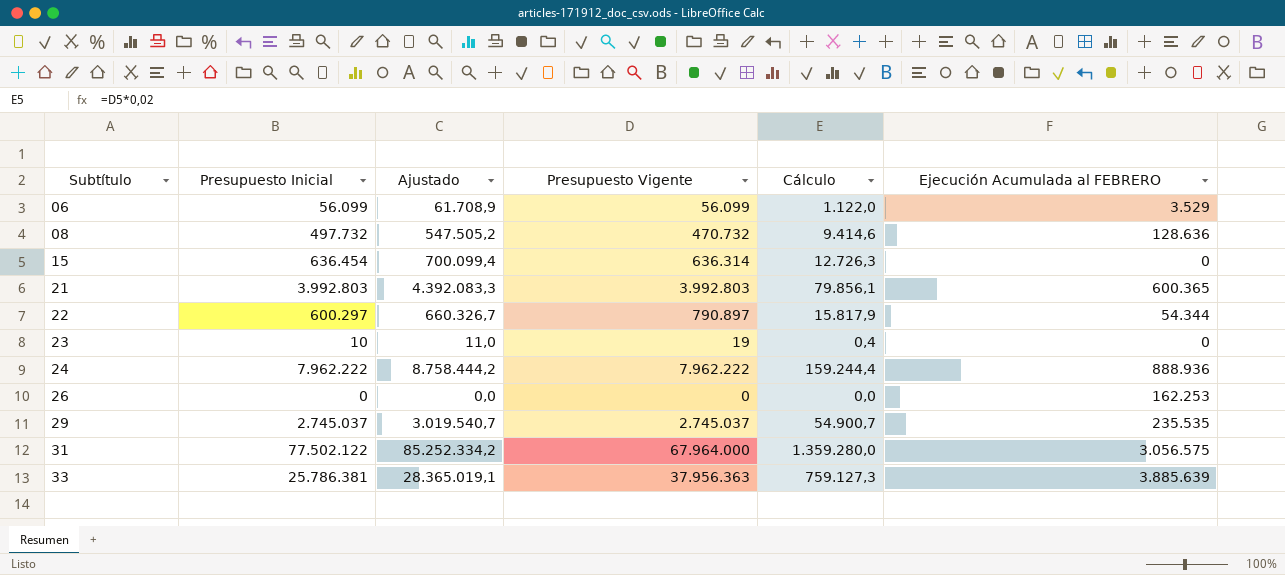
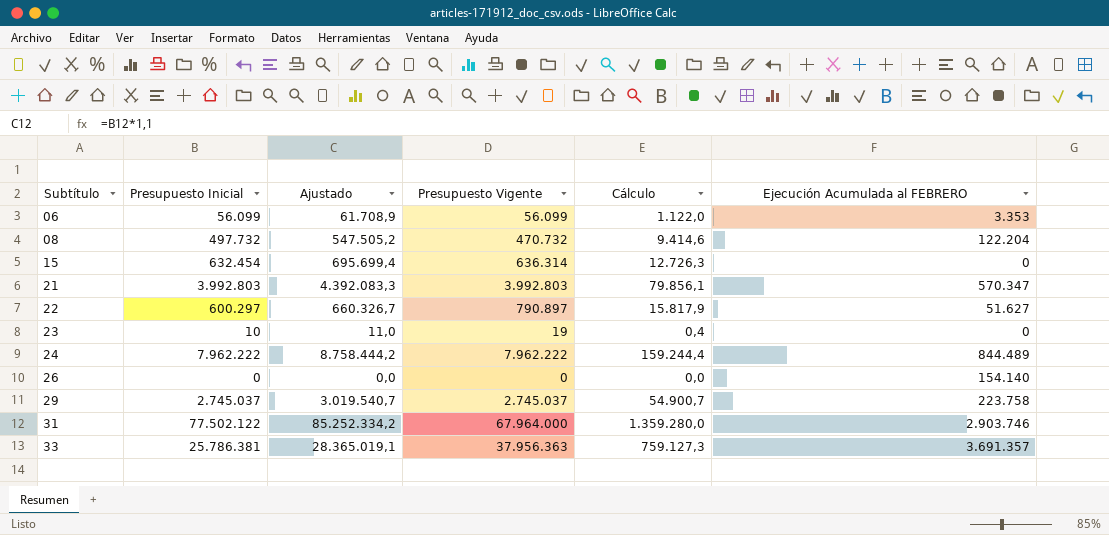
06 | Ejecución Acumulada al FEBRERO: 3.529 -> 3.353
08 | Ejecución Acumulada al FEBRERO: 128.636 -> 122.204
15 | Presupuesto Inicial: 636.454 -> 632.454
15 | Ajustado: 700.099,4 -> 695.699,4
21 | Ejecución Acumulada al FEBRERO: 600.365 -> 570.347
22 | Ejecución Acumulada al FEBRERO: 54.344 -> 51.627
24 | Ejecución Acumulada al FEBRERO: 888.936 -> 844.489
26 | Ejecución Acumulada al FEBRERO: 162.253 -> 154.140
29 | Ejecución Acumulada al FEBRERO: 235.535 -> 223.758
31 | Ejecución Acumulada al FEBRERO: 3.056.575 -> 2.903.746
33 | Ejecución Acumulada al FEBRERO: 3.885.639 -> 3.691.357

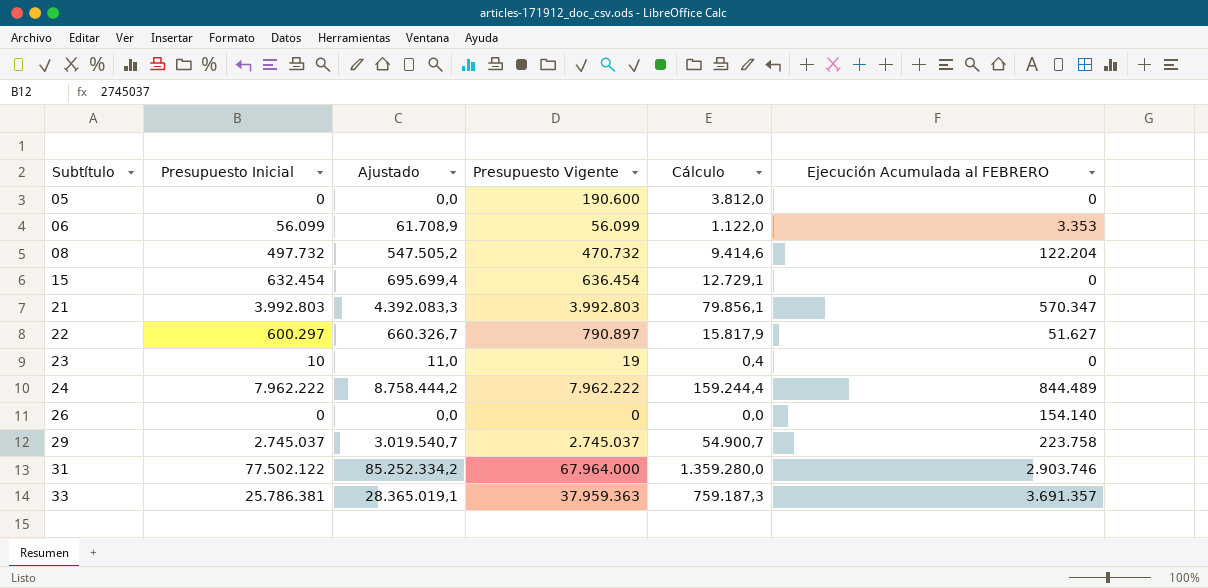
row 05: none -> 0 | 0,0 | 190.600 | 3.812,0 | 0
15 | Presupuesto Vigente: 636.314 -> 636.454
15 | Cálculo: 12.726,3 -> 12.729,1
33 | Presupuesto Vigente: 37.956.363 -> 37.959.363
33 | Cálculo: 759.127,3 -> 759.187,3

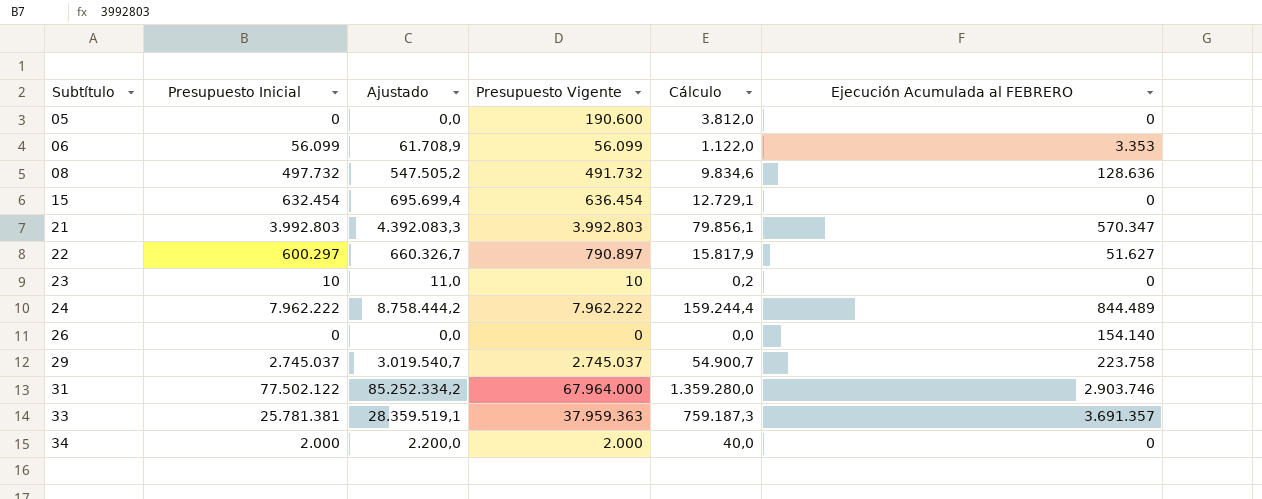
08 | Presupuesto Vigente: 470.732 -> 491.732
08 | Cálculo: 9.414,6 -> 9.834,6
08 | Ejecución Acumulada al FEBRERO: 122.204 -> 128.636
23 | Presupuesto Vigente: 19 -> 10
23 | Cálculo: 0,4 -> 0,2
33 | Presupuesto Inicial: 25.786.381 -> 25.781.381
33 | Ajustado: 28.365.019,1 -> 28.359.519,1
row 34: none -> 2.000 | 2.200,0 | 2.000 | 40,0 | 0

